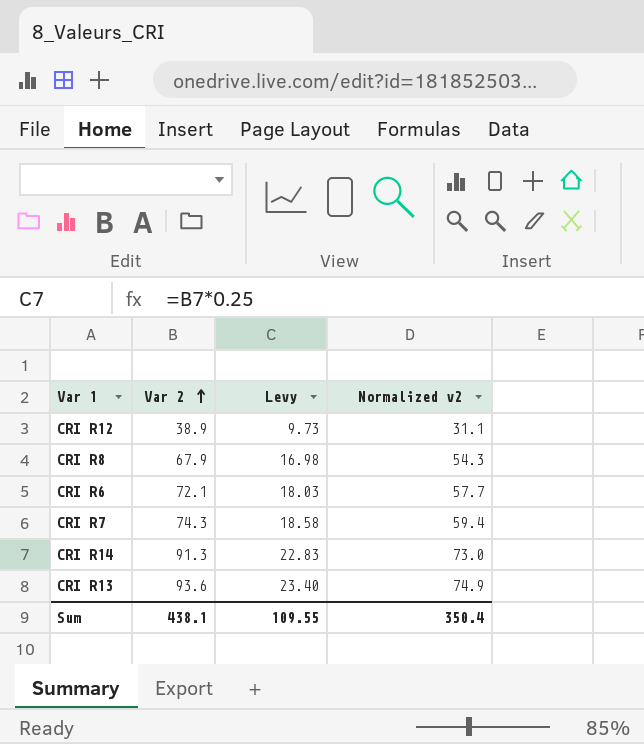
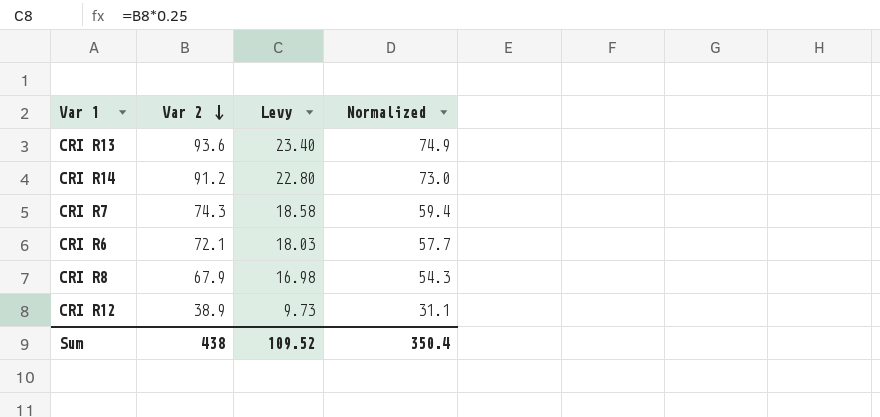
row order: Var 2 ascending -> Var 2 descending
column name: Normalized v2 -> Normalized
CRI R14 | Var 2: 91.3 -> 91.2
CRI R14 | Levy: 22.83 -> 22.80
Sum | Var 2: 438.1 -> 438
Sum | Levy: 109.55 -> 109.52

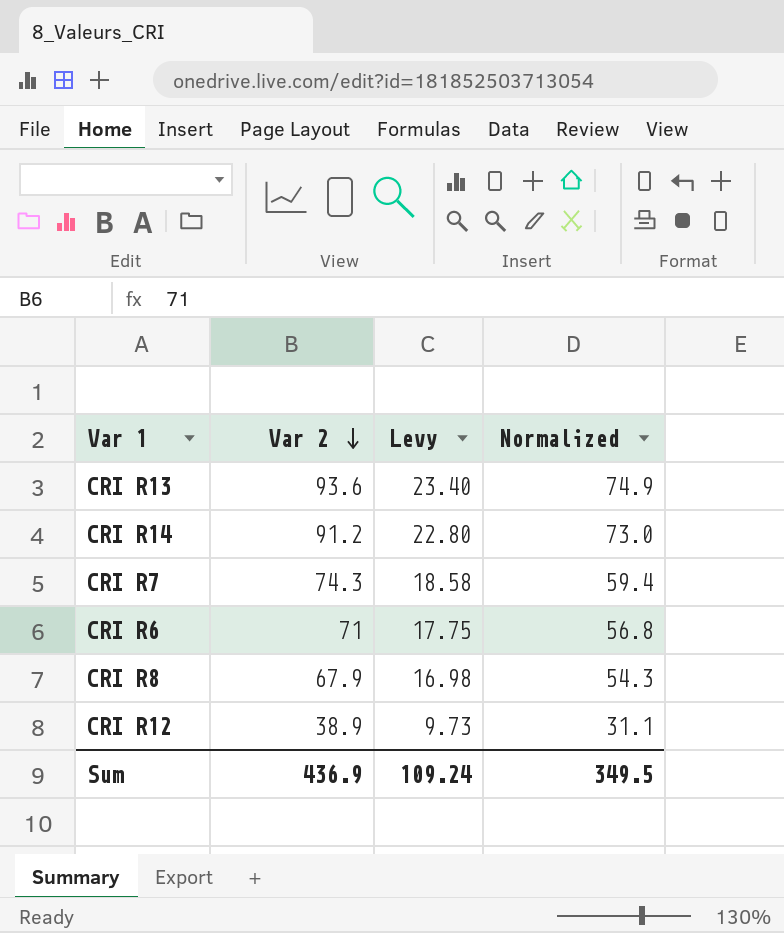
CRI R6 | Var 2: 72.1 -> 71
CRI R6 | Levy: 18.03 -> 17.75
CRI R6 | Normalized: 57.7 -> 56.8
Sum | Var 2: 438 -> 436.9
Sum | Levy: 109.52 -> 109.24
Sum | Normalized: 350.4 -> 349.5

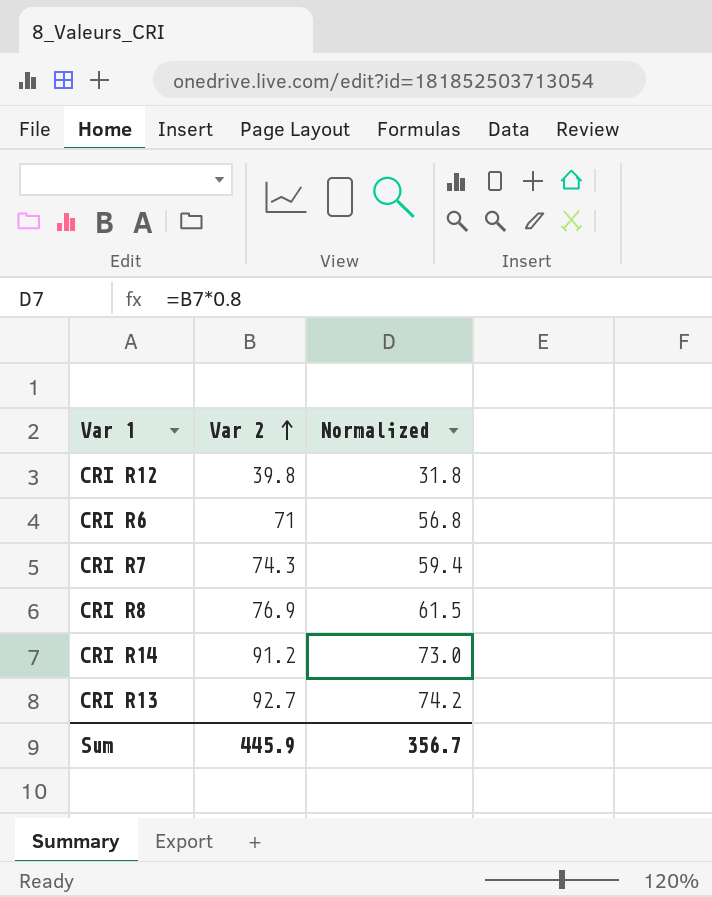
row order: Var 2 descending -> Var 2 ascending
column Levy | formula: [Var 2] * 0.25 -> none
CRI R12 | Var 2: 38.9 -> 39.8
CRI R12 | Normalized: 31.1 -> 31.8
CRI R8 | Var 2: 67.9 -> 76.9
CRI R8 | Normalized: 54.3 -> 61.5
CRI R13 | Var 2: 93.6 -> 92.7
CRI R13 | Normalized: 74.9 -> 74.2
Sum | Var 2: 436.9 -> 445.9
Sum | Normalized: 349.5 -> 356.7

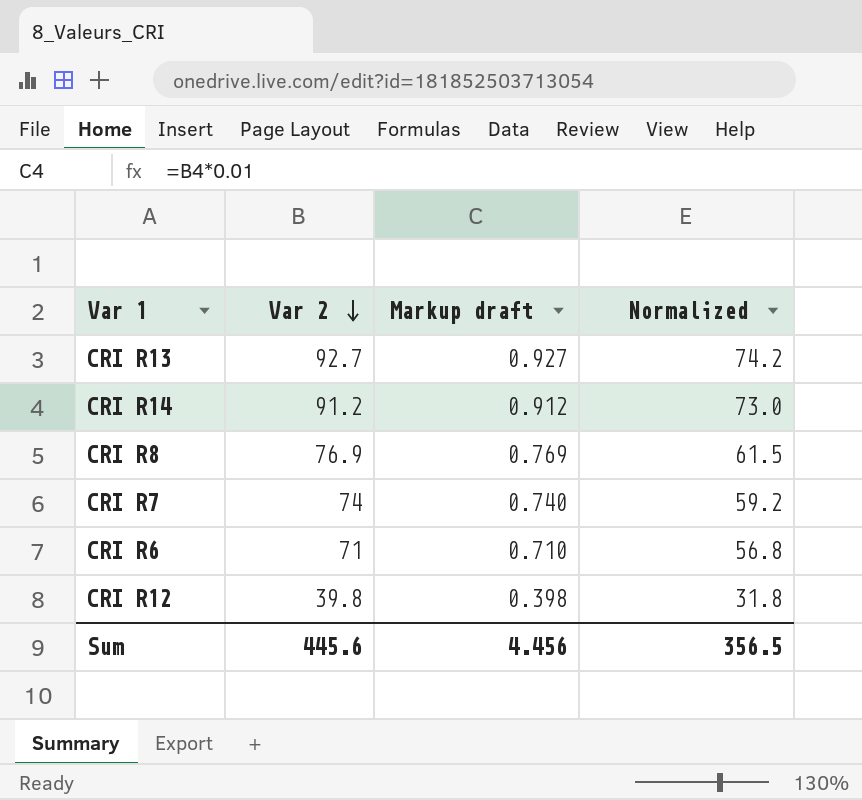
row order: Var 2 ascending -> Var 2 descending
column Markup draft | formula: none -> [Var 2] * 0.01
CRI R7 | Var 2: 74.3 -> 74
CRI R7 | Normalized: 59.4 -> 59.2
Sum | Var 2: 445.9 -> 445.6
Sum | Normalized: 356.7 -> 356.5

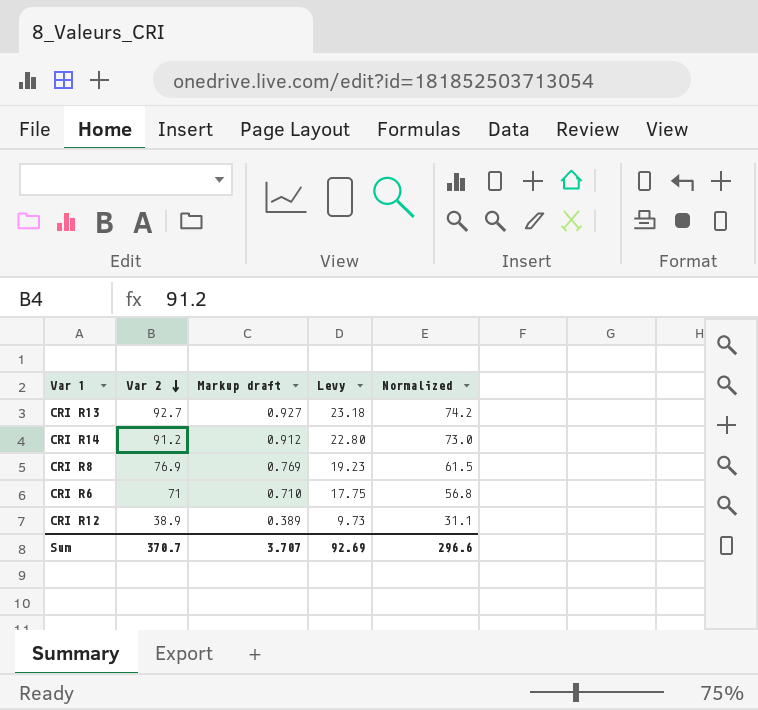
column Levy | formula: none -> [Var 2] * 0.25
row CRI R7: 74 | 0.740 | 59.2 -> none
CRI R12 | Var 2: 39.8 -> 38.9
CRI R12 | Markup draft: 0.398 -> 0.389
CRI R12 | Normalized: 31.8 -> 31.1
Sum | Var 2: 445.6 -> 370.7
Sum | Markup draft: 4.456 -> 3.707
Sum | Normalized: 356.5 -> 296.6

